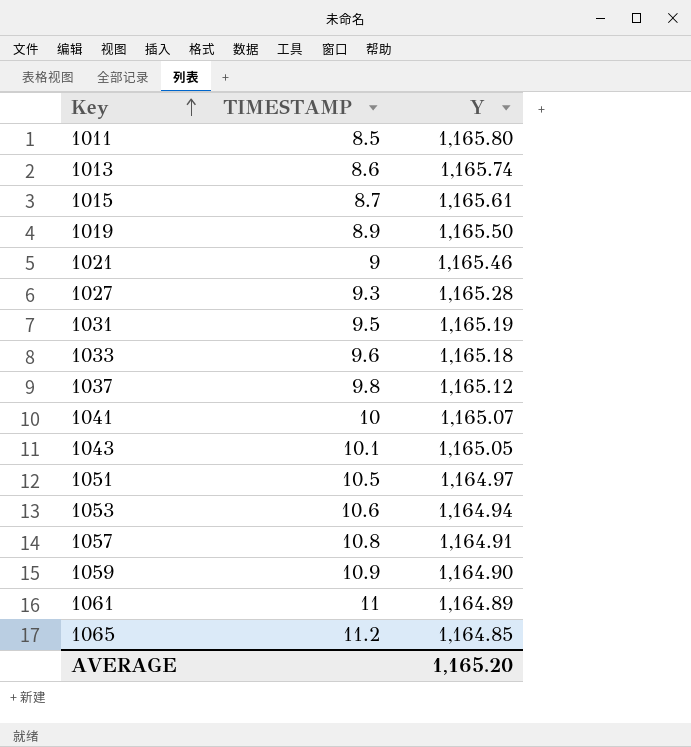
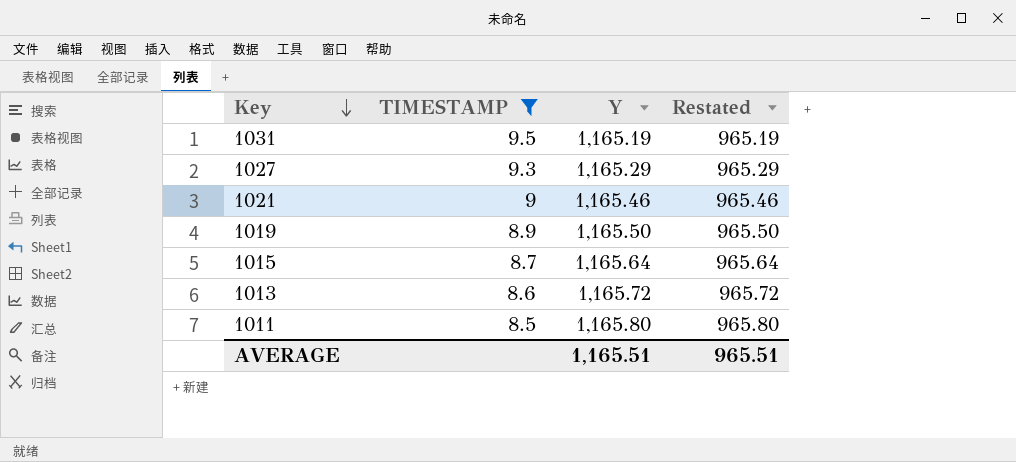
filter: none -> TIMESTAMP <= 9.5
row order: Key ascending -> Key descending
column Restated | formula: none -> [Y] - 200
1027 | Y: 1,165.28 -> 1,165.29
1015 | Y: 1,165.61 -> 1,165.64
1013 | Y: 1,165.74 -> 1,165.72
AVERAGE | Y: 1,165.20 -> 1,165.51

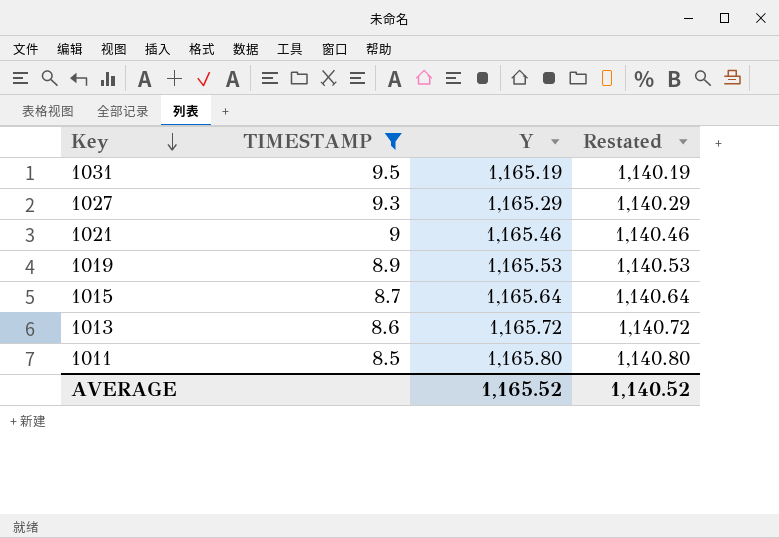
column Restated | formula: [Y] - 200 -> [Y] - 25
1019 | Y: 1,165.50 -> 1,165.53
AVERAGE | Y: 1,165.51 -> 1,165.52
AVERAGE | Restated: 965.51 -> 1,140.52

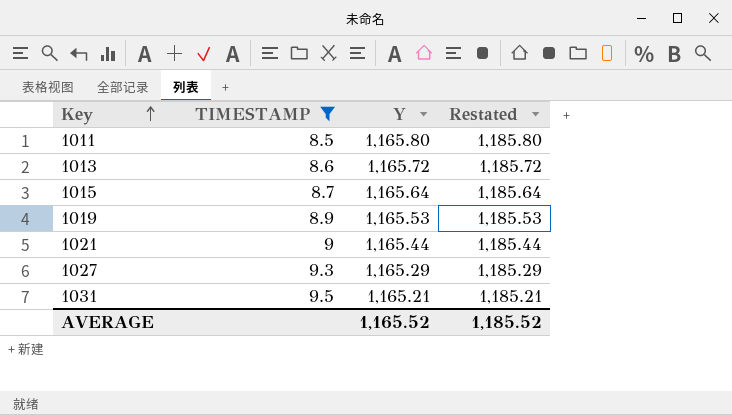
row order: Key descending -> Key ascending
column Restated | formula: [Y] - 25 -> [Y] + 20
1021 | Y: 1,165.46 -> 1,165.44
1031 | Y: 1,165.19 -> 1,165.21
AVERAGE | Restated: 1,140.52 -> 1,185.52

